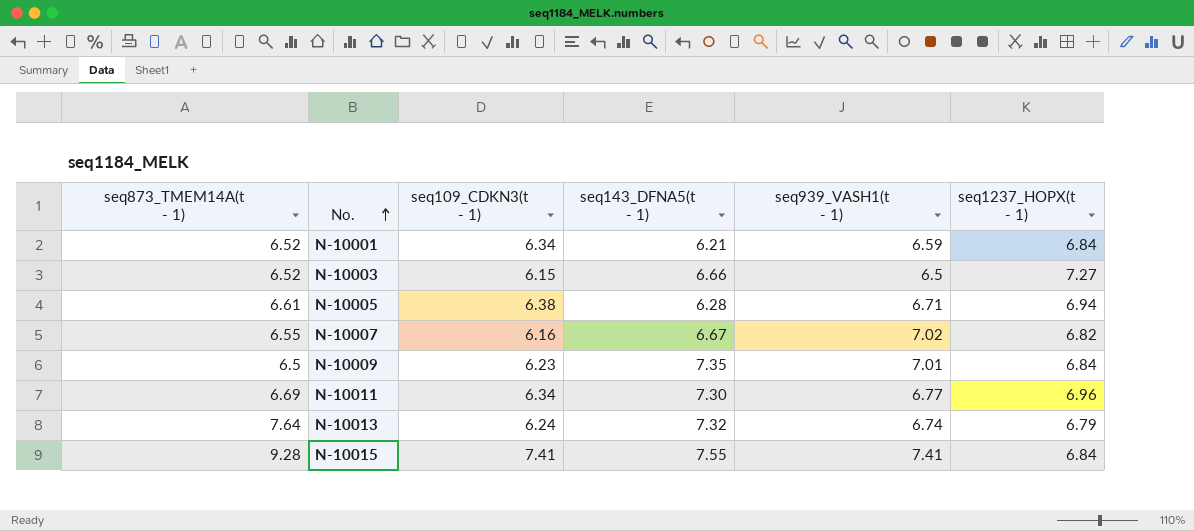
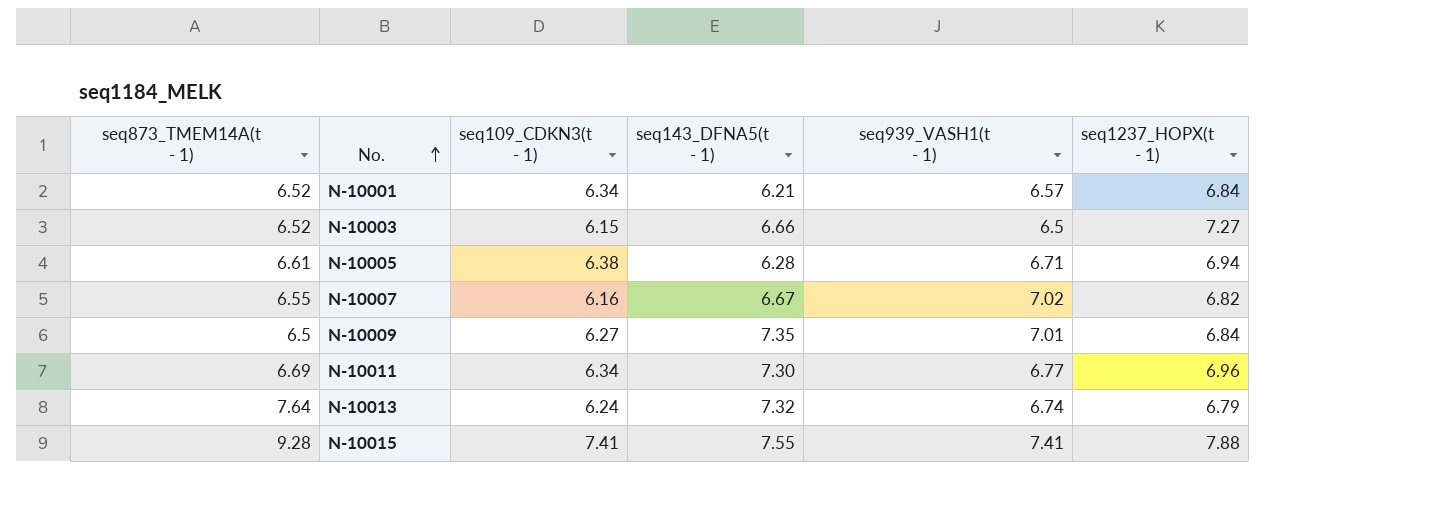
N-10001 | seq939_VASH1(t - 1): 6.59 -> 6.57
N-10009 | seq109_CDKN3(t - 1): 6.23 -> 6.27
N-10015 | seq1237_HOPX(t - 1): 6.84 -> 7.88

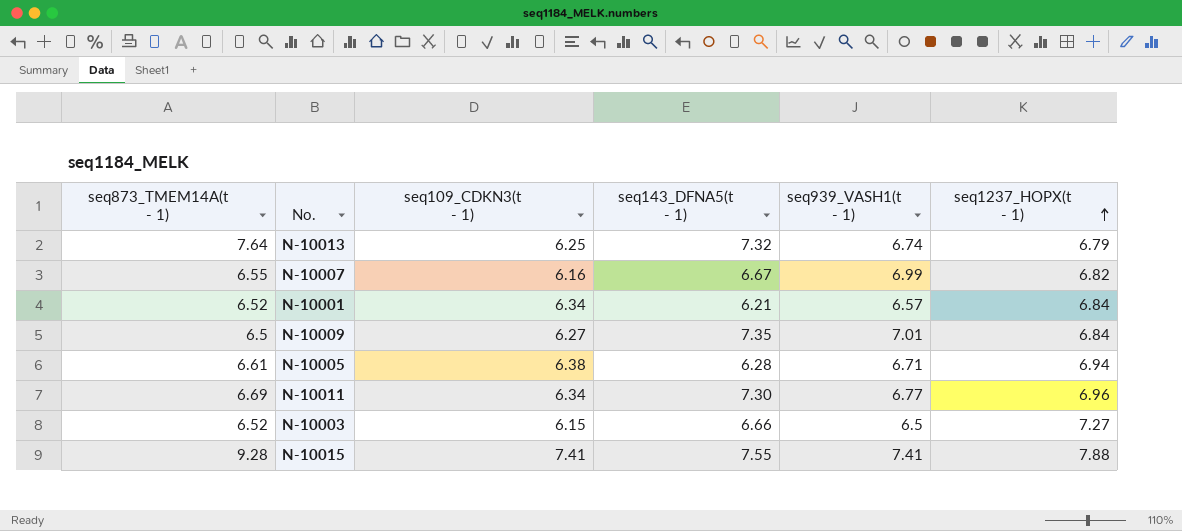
row order: No. ascending -> seq1237_HOPX(t - 1) ascending
N-10013 | seq109_CDKN3(t - 1): 6.24 -> 6.25
N-10007 | seq939_VASH1(t - 1): 7.02 -> 6.99

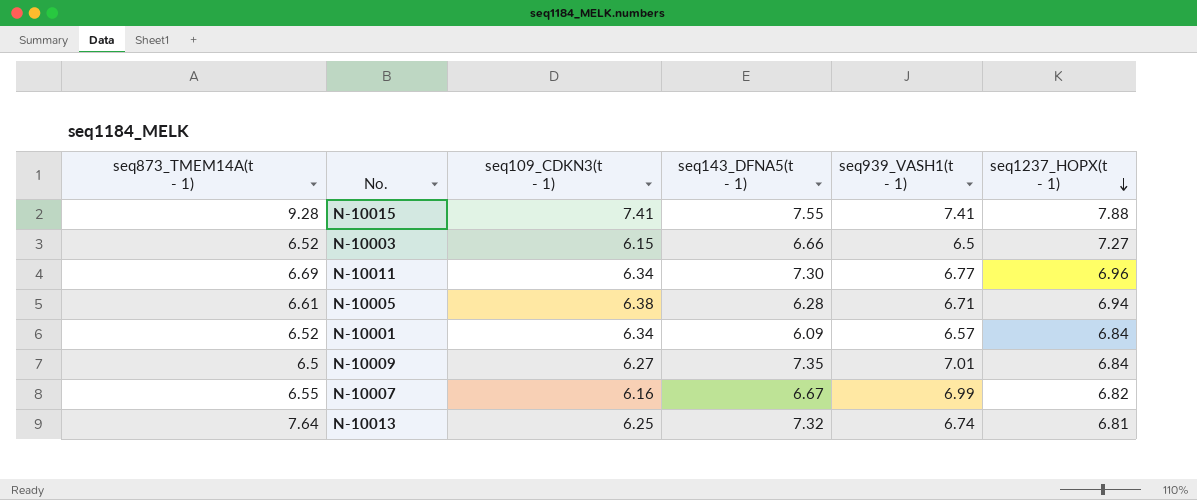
row order: seq1237_HOPX(t - 1) ascending -> seq1237_HOPX(t - 1) descending
N-10001 | seq143_DFNA5(t - 1): 6.21 -> 6.09
N-10013 | seq1237_HOPX(t - 1): 6.79 -> 6.81

